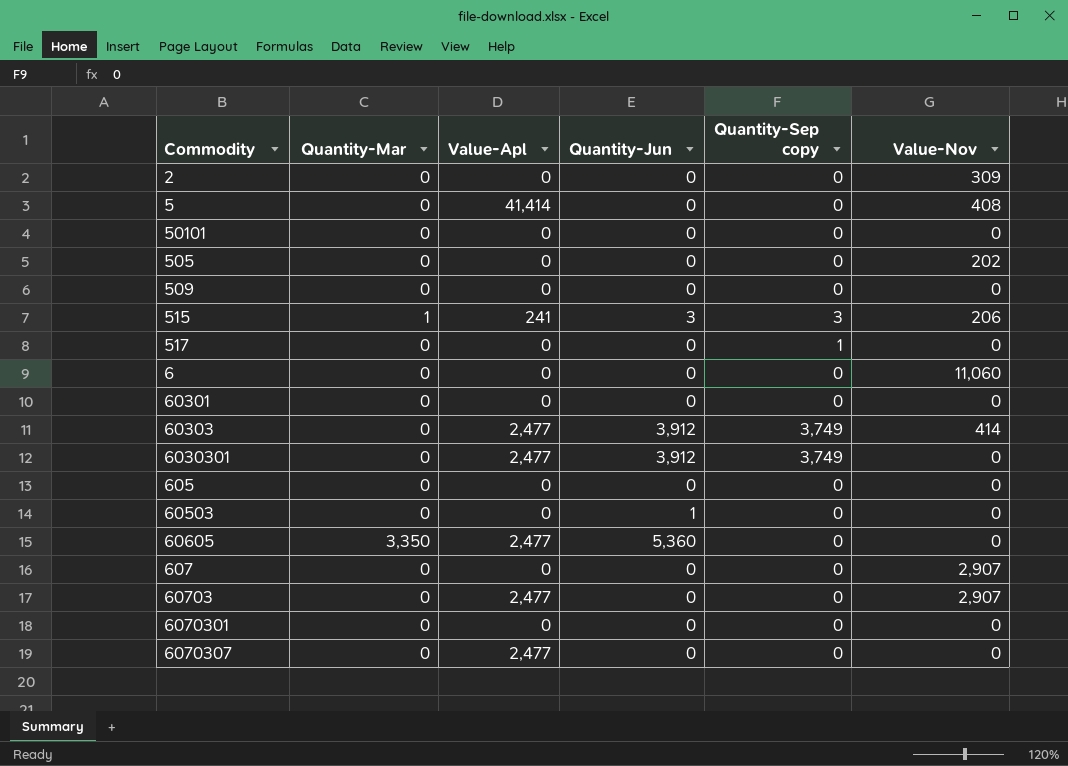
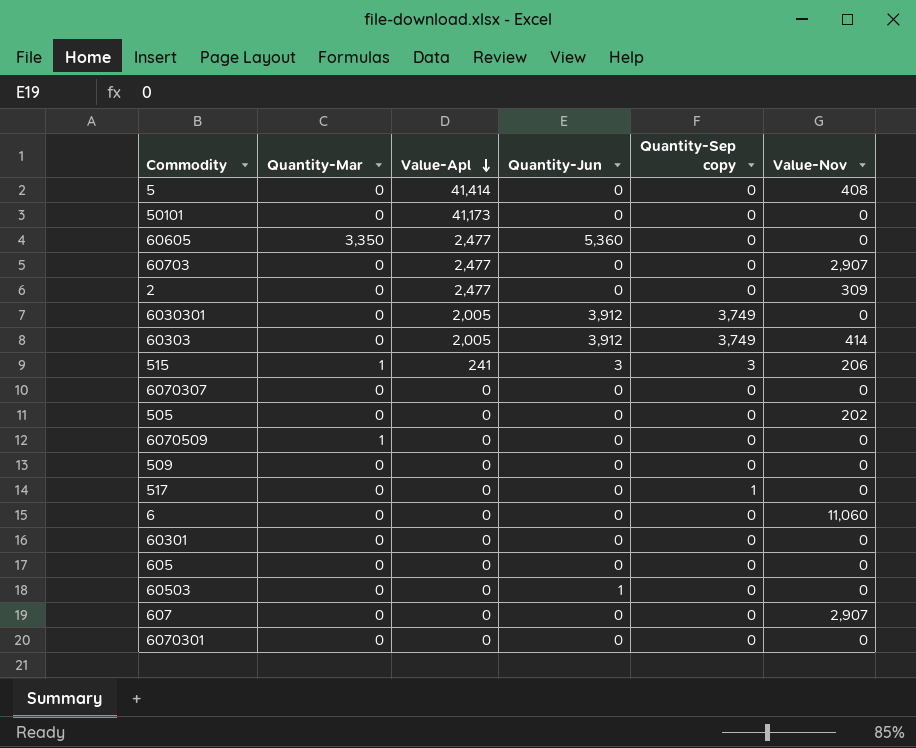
row order: none -> Value-Apl descending
50101 | Value-Apl: 0 -> 41,173
2 | Value-Apl: 0 -> 2,477
6030301 | Value-Apl: 2,477 -> 2,005
60303 | Value-Apl: 2,477 -> 2,005
6070307 | Value-Apl: 2,477 -> 0
row 6070509: none -> 1 | 0 | 0 | 0 | 0

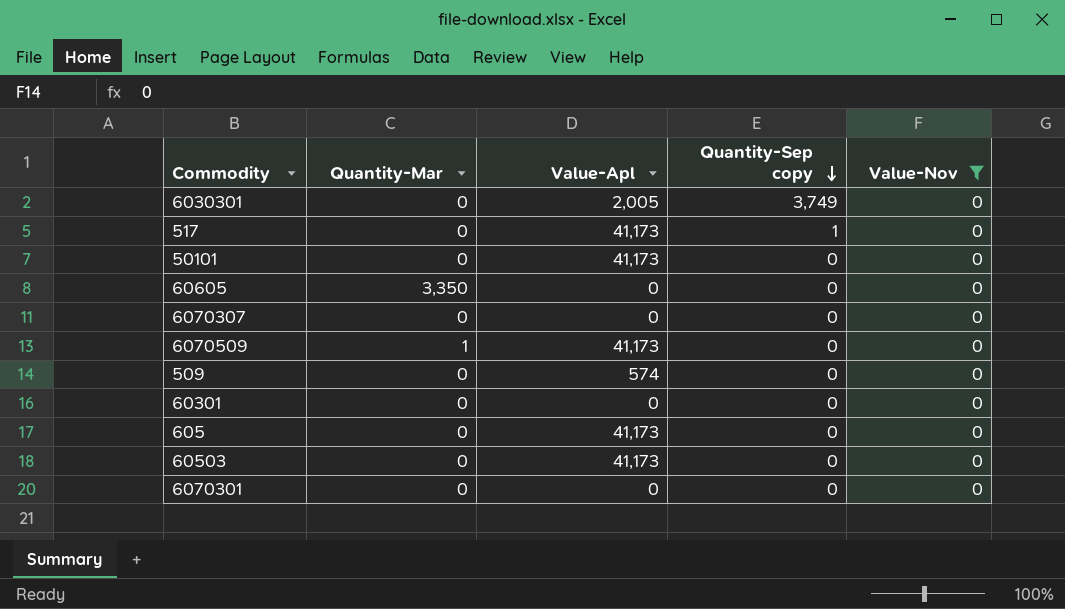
filter: none -> Value-Nov = 0
row order: Value-Apl descending -> Quantity-Sep copy descending
column Quantity-Jun | position: 4 -> none
517 | Value-Apl: 0 -> 41,173
60605 | Value-Apl: 2,477 -> 0
6070509 | Value-Apl: 0 -> 41,173
509 | Value-Apl: 0 -> 574
605 | Value-Apl: 0 -> 41,173
60503 | Value-Apl: 0 -> 41,173

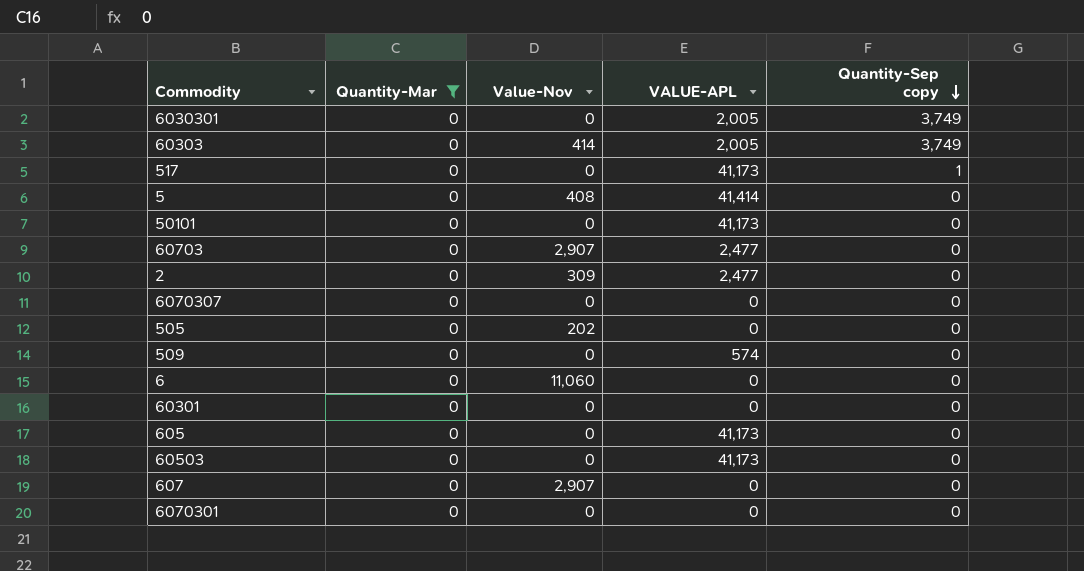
filter: Value-Nov = 0 -> Quantity-Mar = 0
column Value-Nov | position: 5 -> 3
column name: Value-Apl -> VALUE-APL

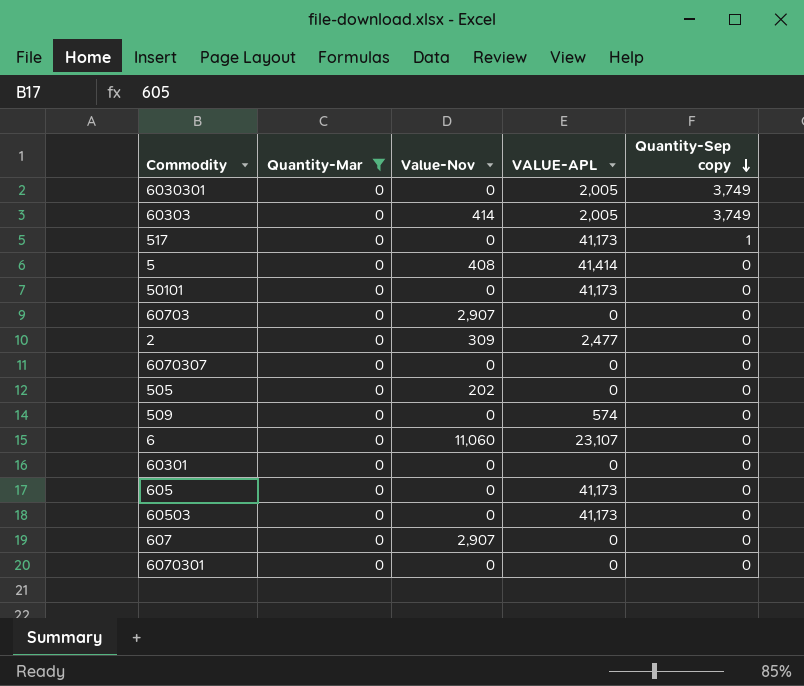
60703 | VALUE-APL: 2,477 -> 0
6 | VALUE-APL: 0 -> 23,107

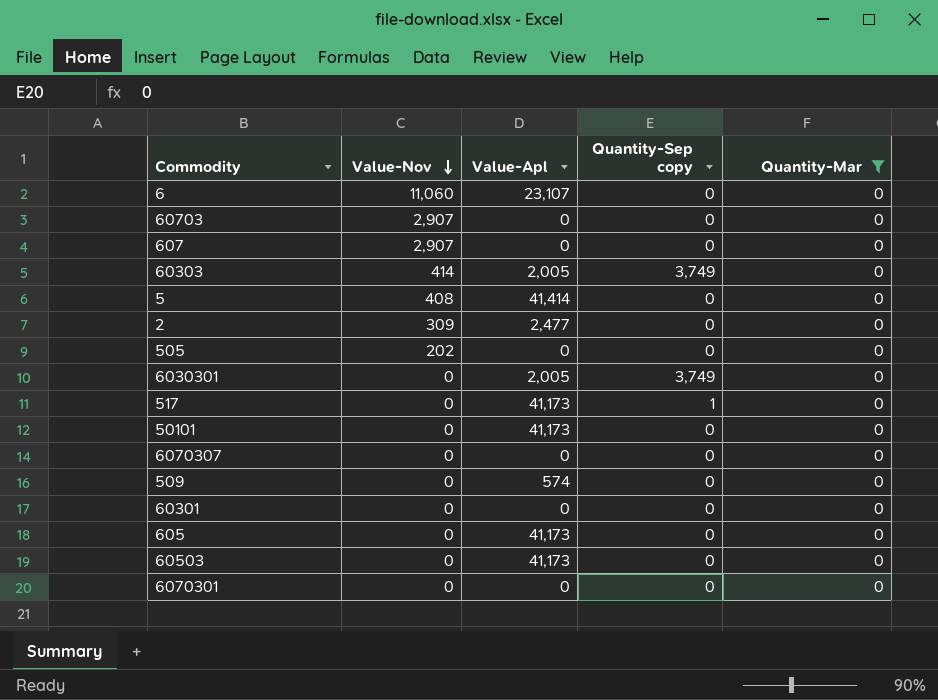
row order: Quantity-Sep copy descending -> Value-Nov descending
column name: VALUE-APL -> Value-Apl
column Quantity-Mar | position: 2 -> 5

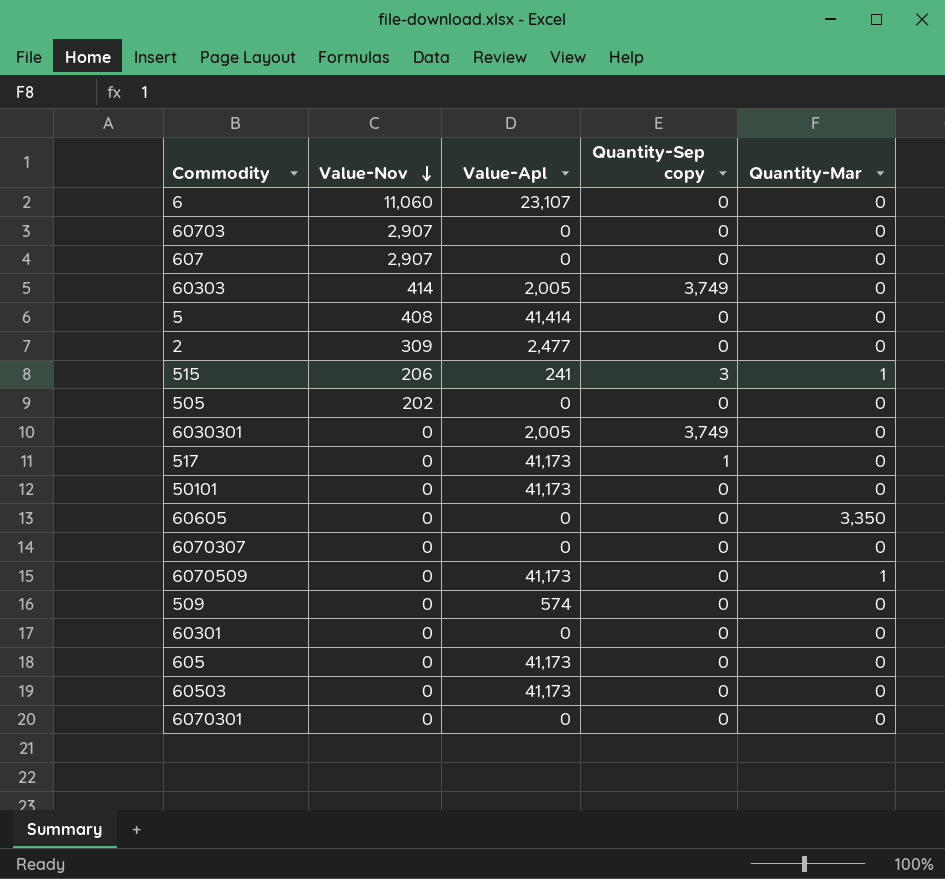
filter: Quantity-Mar = 0 -> none

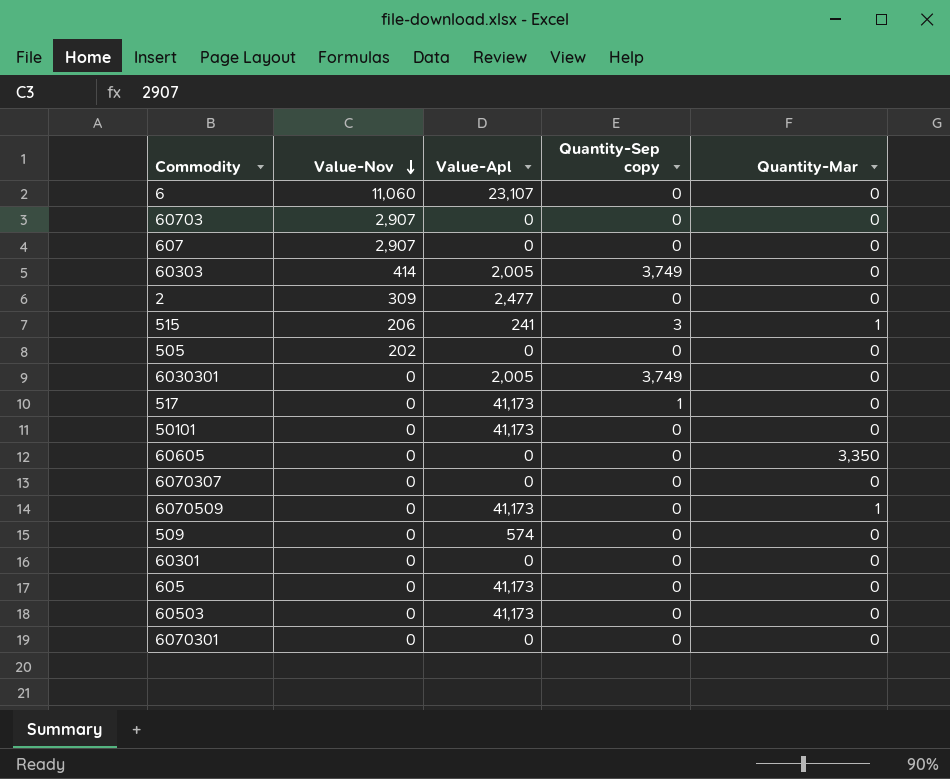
row 5: 408 | 41,414 | 0 | 0 -> none

